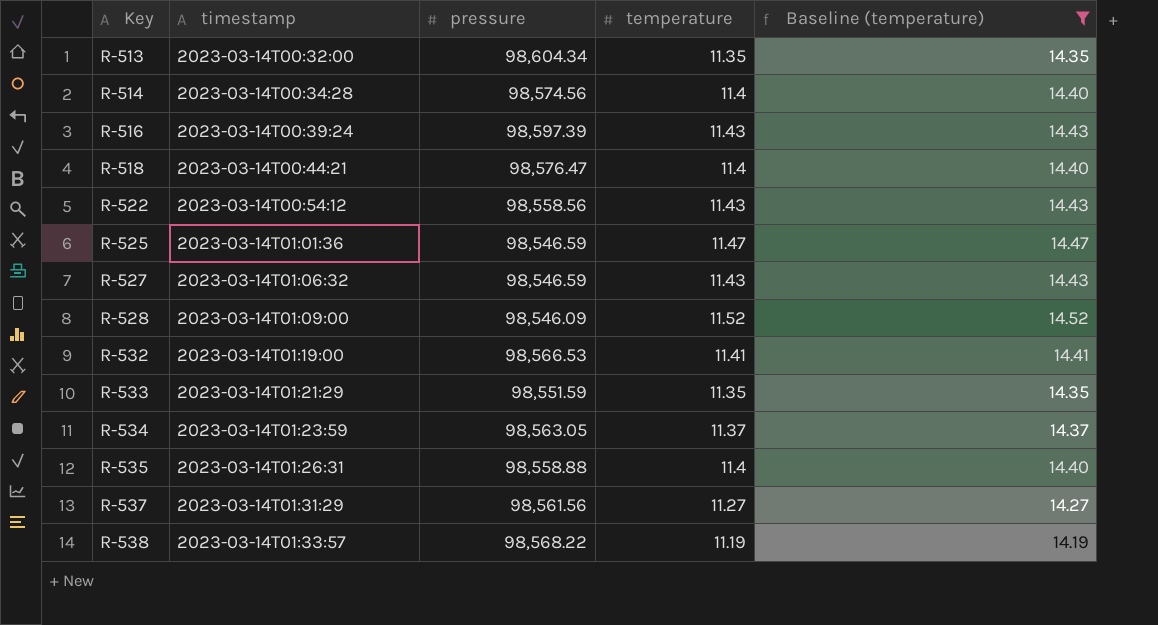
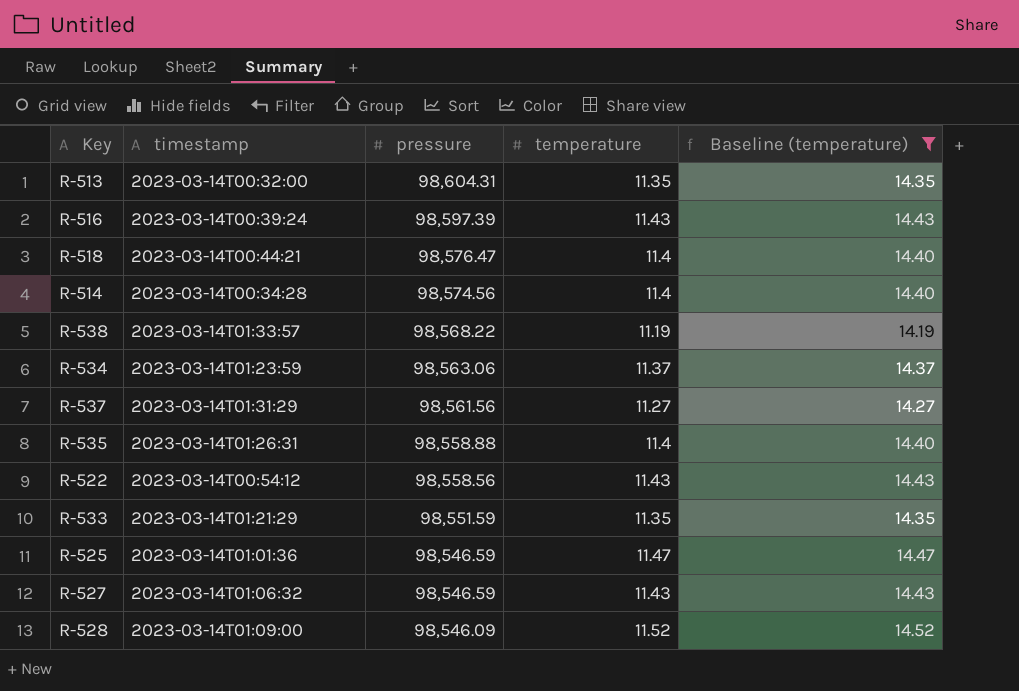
row order: Key ascending -> pressure descending
row R-532: 2023-03-14T01:19:00 | 98,566.53 | 11.41 | 14.41 -> none
R-513 | pressure: 98,604.34 -> 98,604.31
R-534 | pressure: 98,563.05 -> 98,563.06

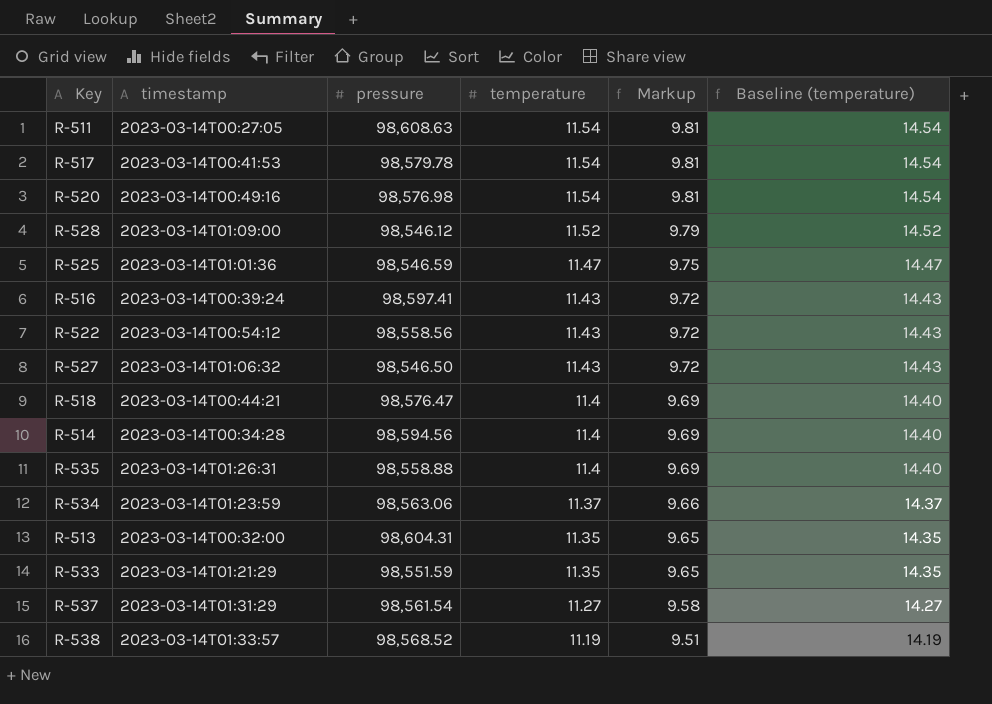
filter: Baseline (temperature) != 14.54 -> none
row order: pressure descending -> temperature descending
column Markup | formula: none -> [temperature] * 0.85
R-528 | pressure: 98,546.09 -> 98,546.12
R-516 | pressure: 98,597.39 -> 98,597.41
R-527 | pressure: 98,546.59 -> 98,546.50
R-514 | pressure: 98,574.56 -> 98,594.56
R-537 | pressure: 98,561.56 -> 98,561.54
R-538 | pressure: 98,568.22 -> 98,568.52

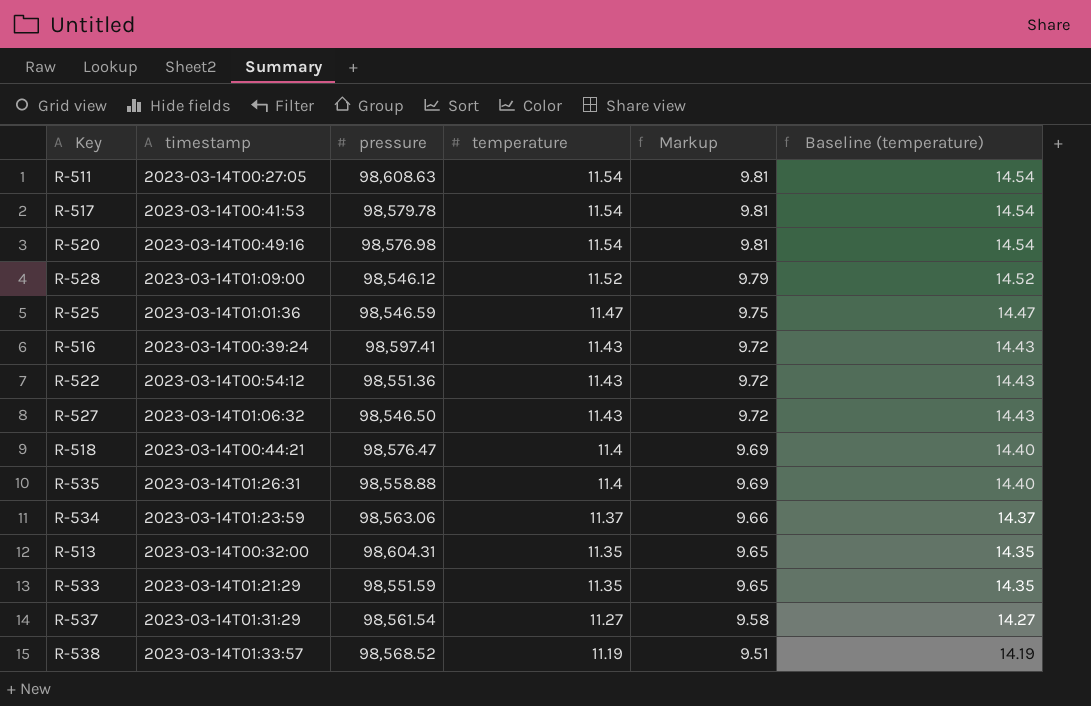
row R-514: 2023-03-14T00:34:28 | 98,594.56 | 11.4 | 9.69 | 14.40 -> none
R-522 | pressure: 98,558.56 -> 98,551.36

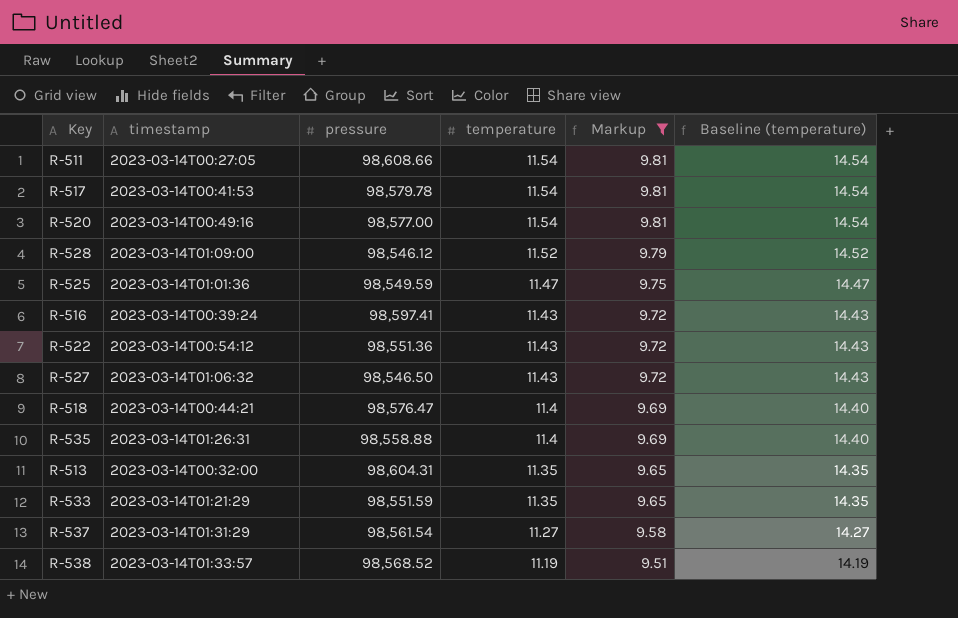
filter: none -> Markup != 9.66
R-511 | pressure: 98,608.63 -> 98,608.66
R-520 | pressure: 98,576.98 -> 98,577.00
R-525 | pressure: 98,546.59 -> 98,549.59

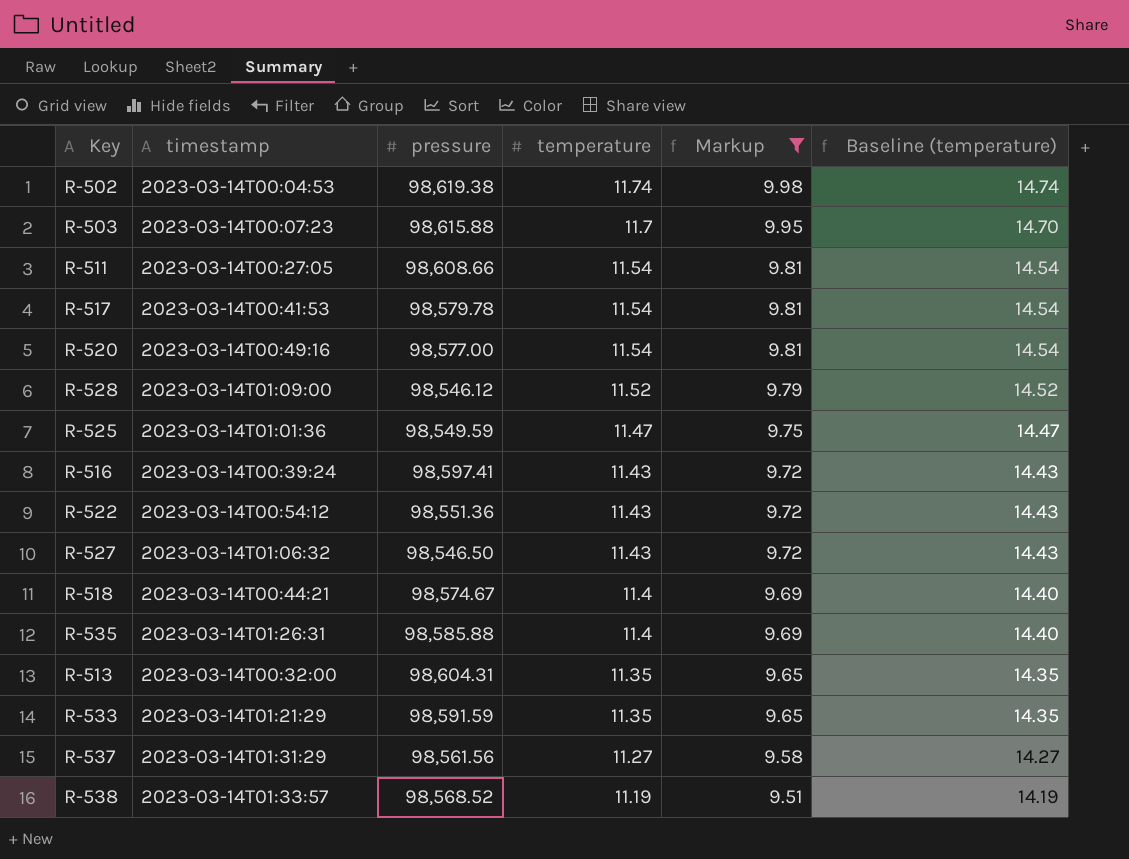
row R-502: none -> 2023-03-14T00:04:53 | 98,619.38 | 11.74 | 9.98 | 14.74
row R-503: none -> 2023-03-14T00:07:23 | 98,615.88 | 11.7 | 9.95 | 14.70
R-518 | pressure: 98,576.47 -> 98,574.67
R-535 | pressure: 98,558.88 -> 98,585.88
R-533 | pressure: 98,551.59 -> 98,591.59
R-537 | pressure: 98,561.54 -> 98,561.56

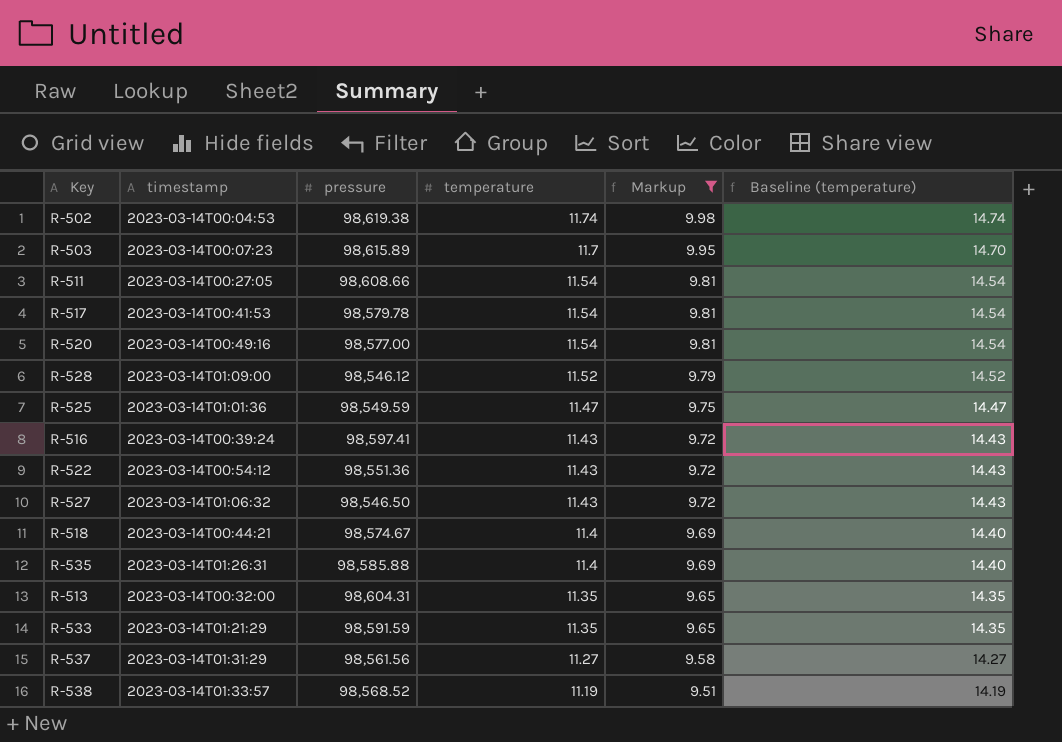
R-503 | pressure: 98,615.88 -> 98,615.89

